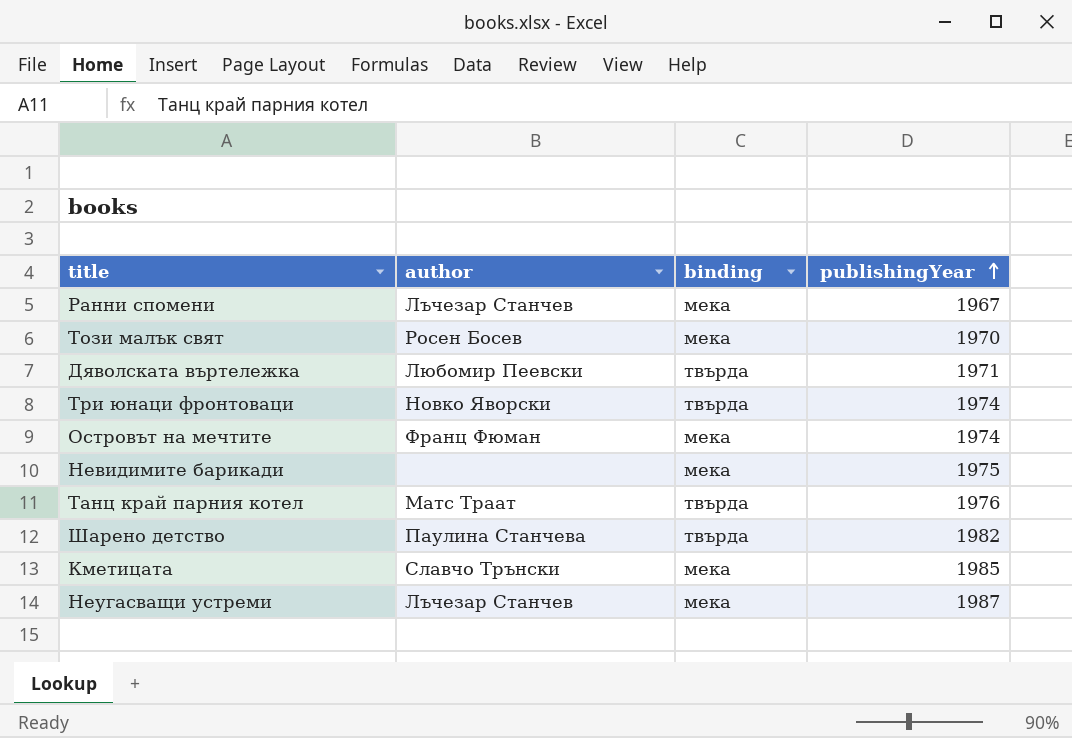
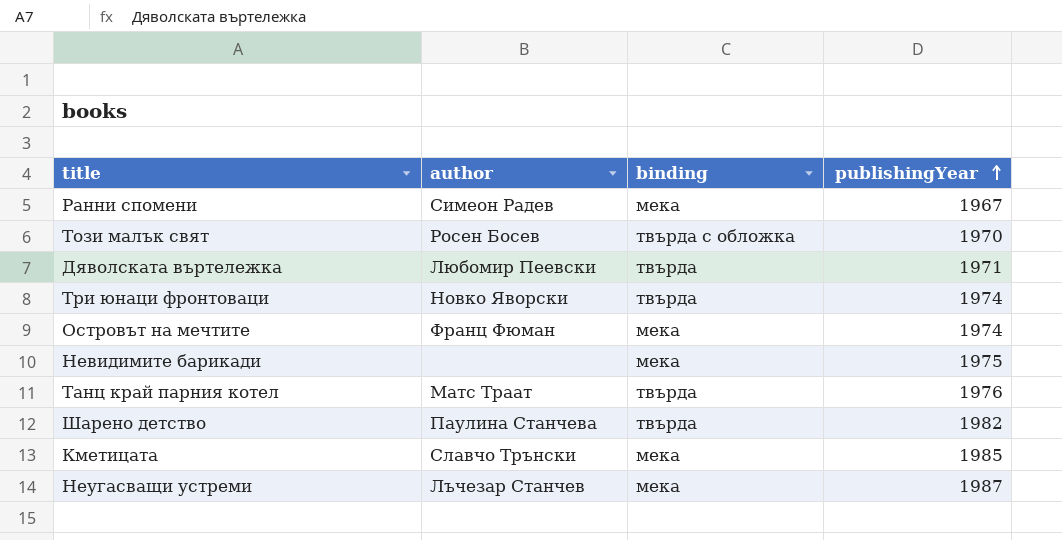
Ранни спомени | author: Лъчезар Станчев -> Симеон Радев
Този малък свят | binding: мека -> твърда с обложка

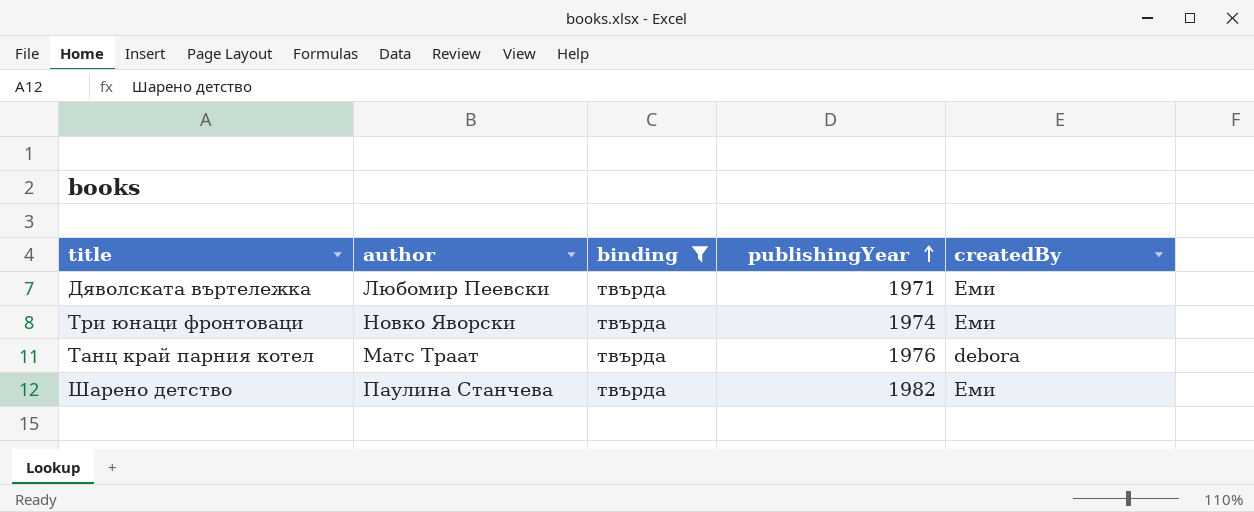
filter: none -> binding = твърда
column createdBy | position: none -> 5

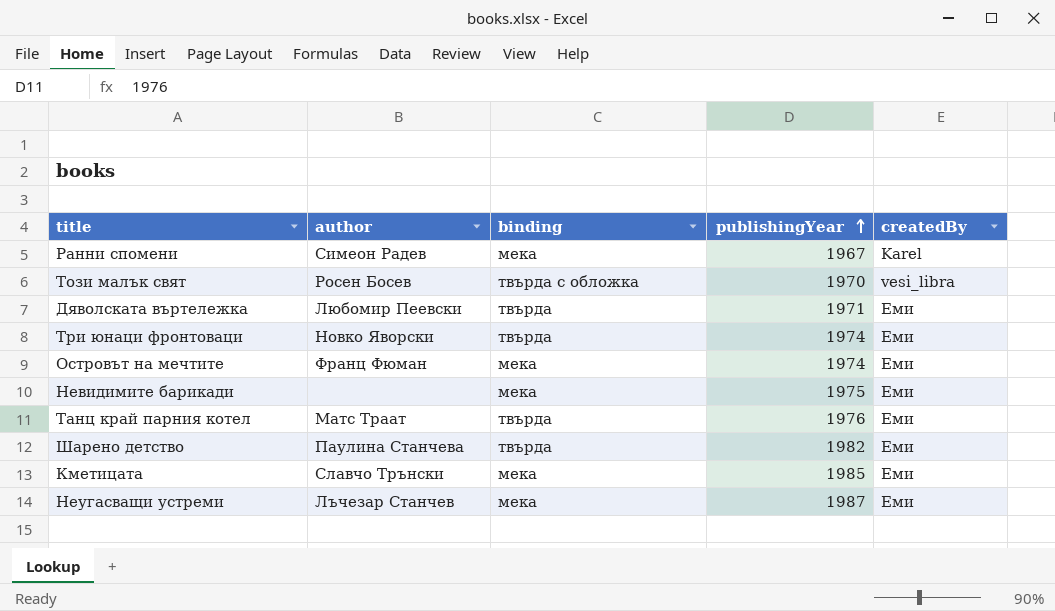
filter: binding = твърда -> none
Танц край парния котел | createdBy: debora -> Еми

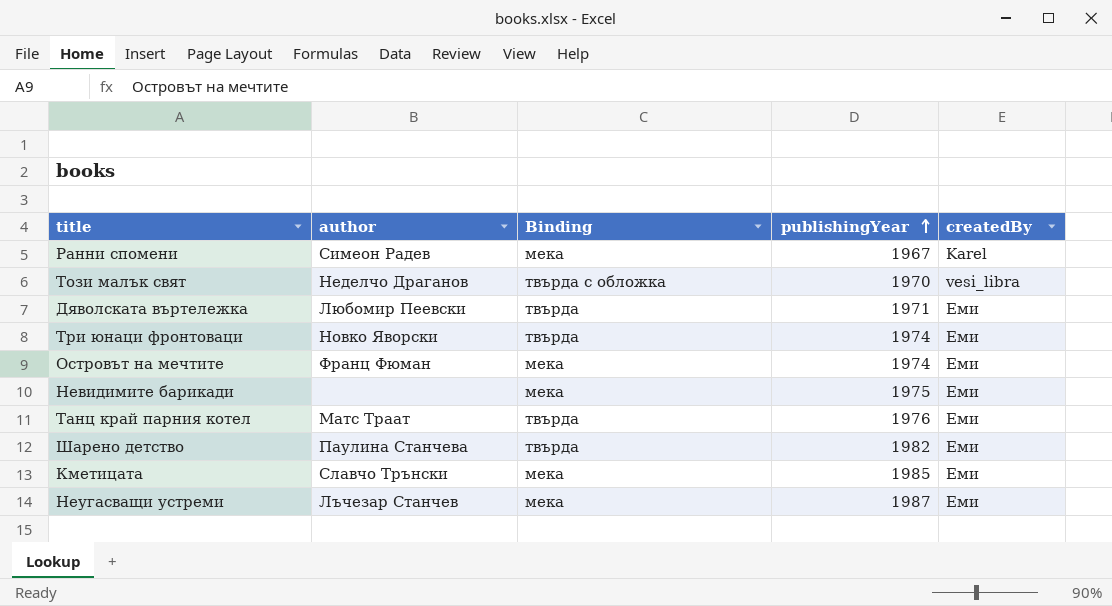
column name: binding -> Binding
Този малък свят | author: Росен Босев -> Неделчо Драганов

